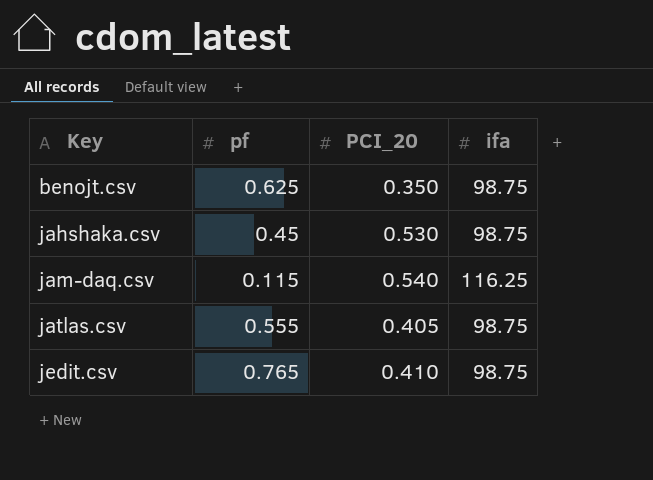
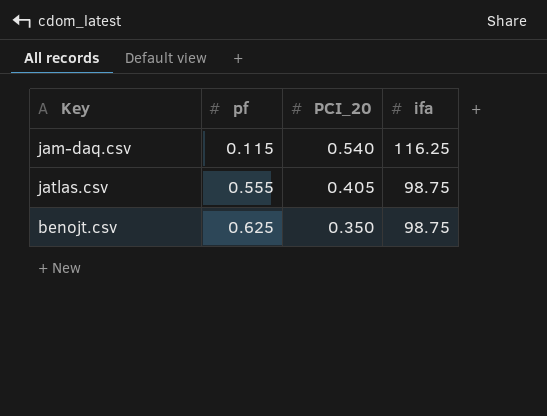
row order: Key ascending -> pf ascending
row jahshaka.csv: 0.45 | 0.530 | 98.75 -> none
row jedit.csv: 0.765 | 0.410 | 98.75 -> none

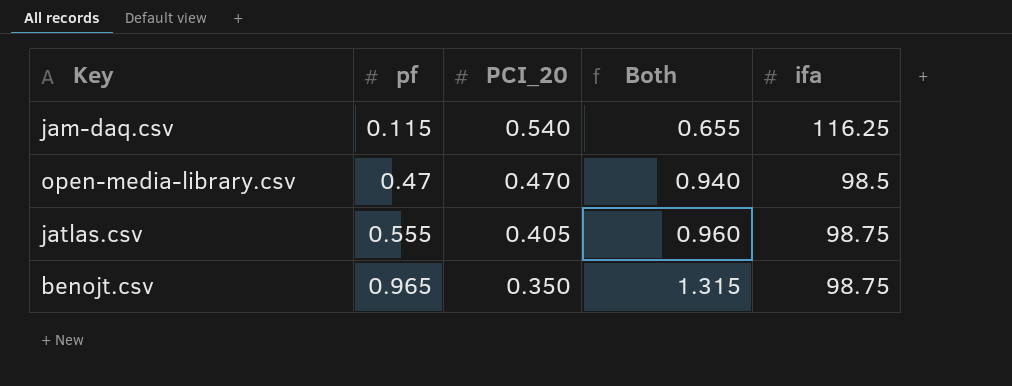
column Both | formula: none -> [pf] + [PCI_20]
row open-media-library.csv: none -> 0.47 | 0.470 | 0.940 | 98.5
benojt.csv | pf: 0.625 -> 0.965

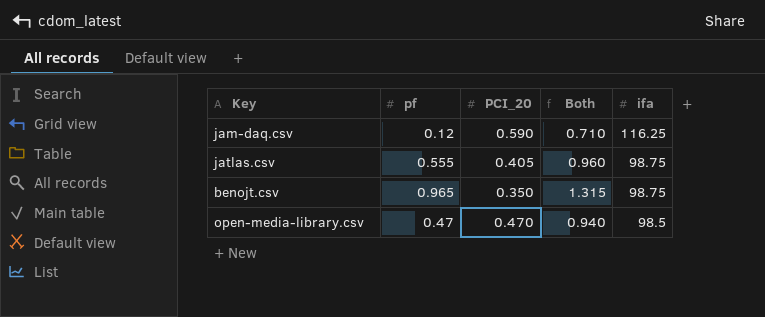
row order: pf ascending -> ifa descending
jam-daq.csv | pf: 0.115 -> 0.12
jam-daq.csv | PCI_20: 0.540 -> 0.590
jam-daq.csv | Both: 0.655 -> 0.710

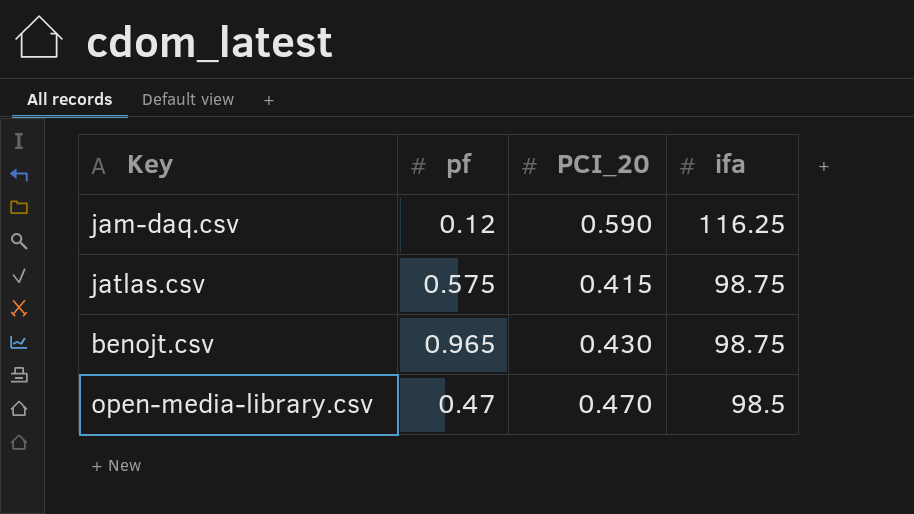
column Both | formula: [pf] + [PCI_20] -> none
jatlas.csv | pf: 0.555 -> 0.575
jatlas.csv | PCI_20: 0.405 -> 0.415
benojt.csv | PCI_20: 0.350 -> 0.430

